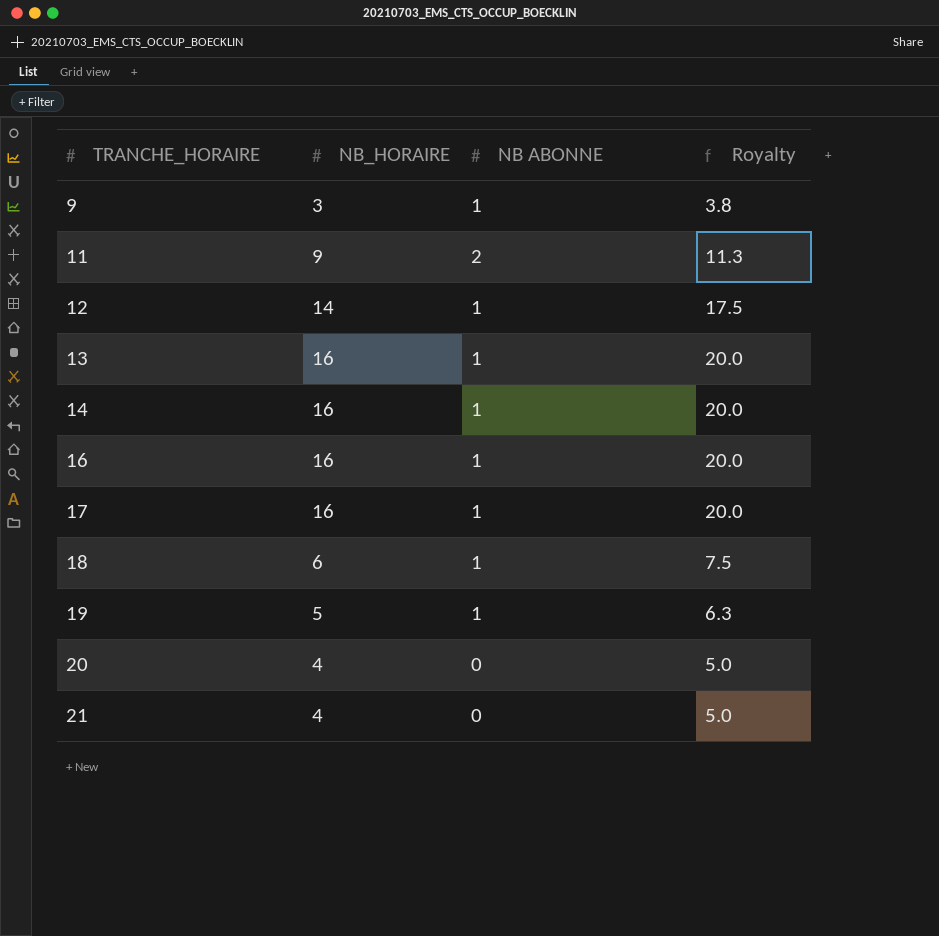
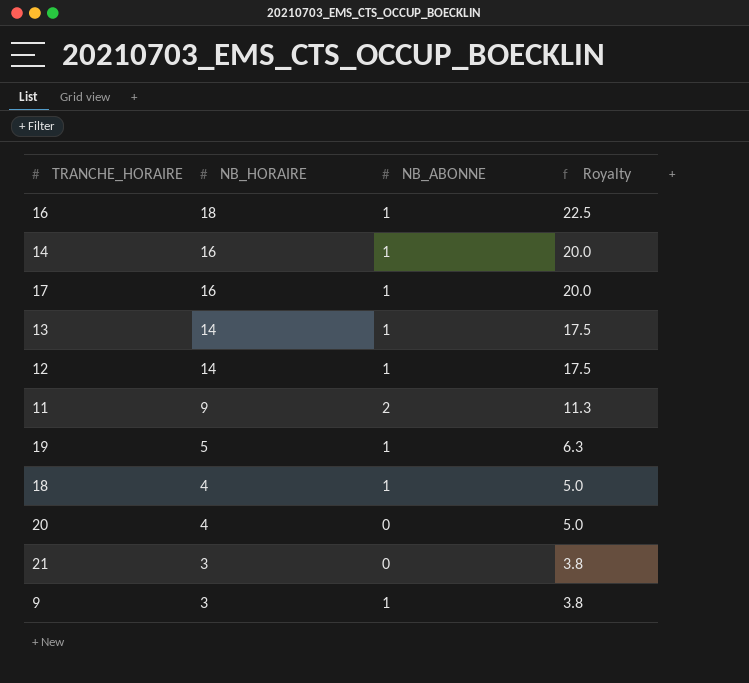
row order: TRANCHE_HORAIRE ascending -> NB_HORAIRE descending
column name: NB ABONNE -> NB_ABONNE
16 | NB_HORAIRE: 16 -> 18
16 | Royalty: 20.0 -> 22.5
13 | NB_HORAIRE: 16 -> 14
13 | Royalty: 20.0 -> 17.5
18 | NB_HORAIRE: 6 -> 4
18 | Royalty: 7.5 -> 5.0
21 | NB_HORAIRE: 4 -> 3
21 | Royalty: 5.0 -> 3.8

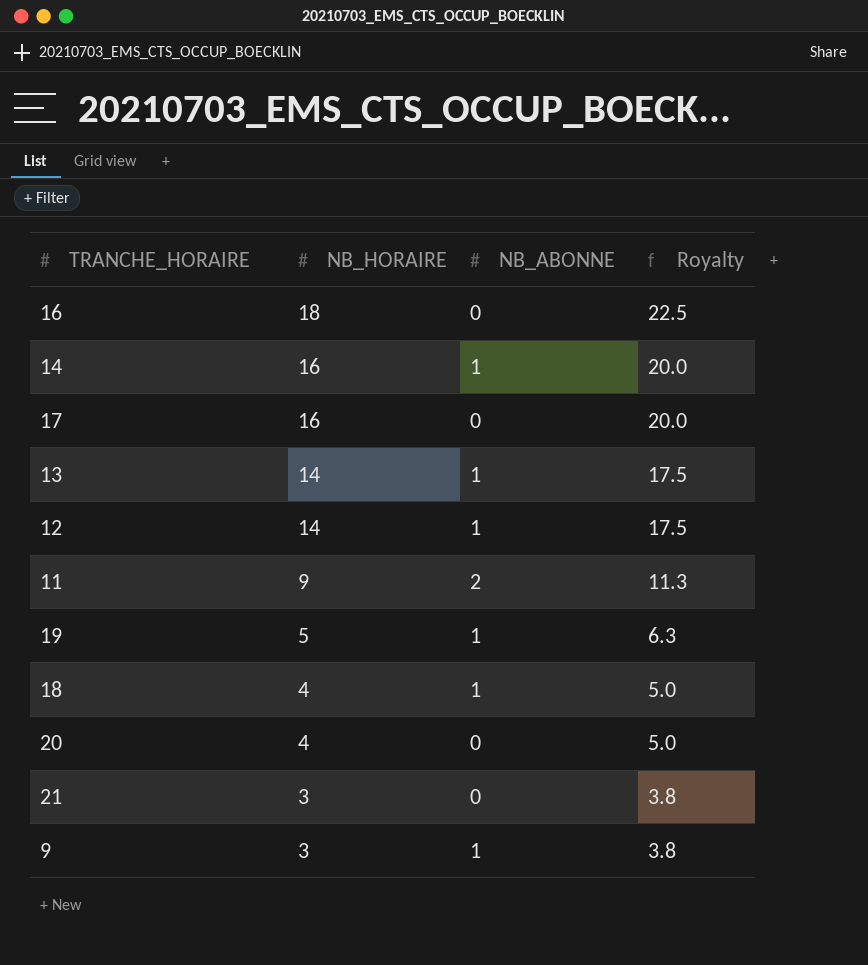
16 | NB_ABONNE: 1 -> 0
17 | NB_ABONNE: 1 -> 0

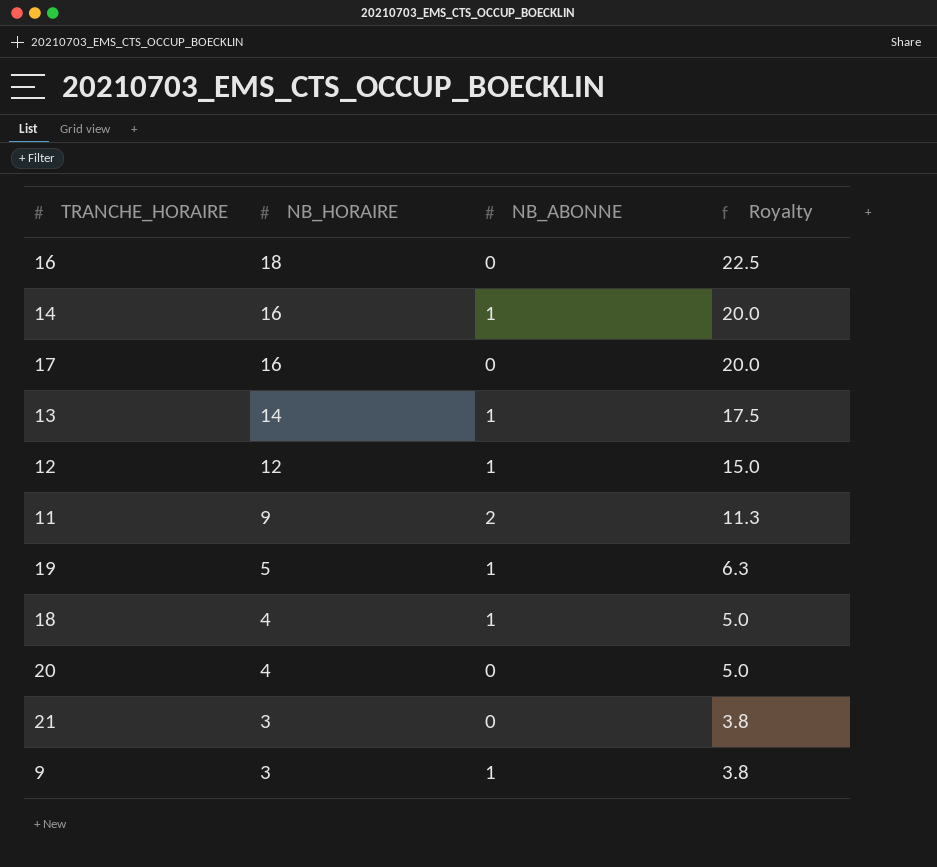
12 | NB_HORAIRE: 14 -> 12
12 | Royalty: 17.5 -> 15.0

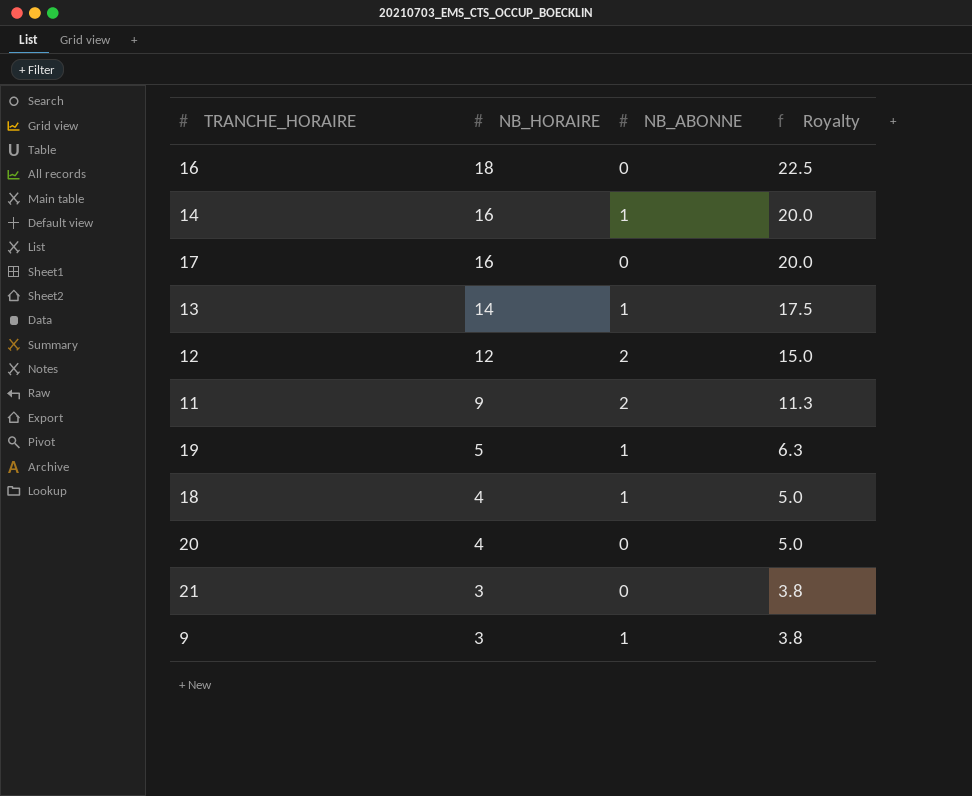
12 | NB_ABONNE: 1 -> 2

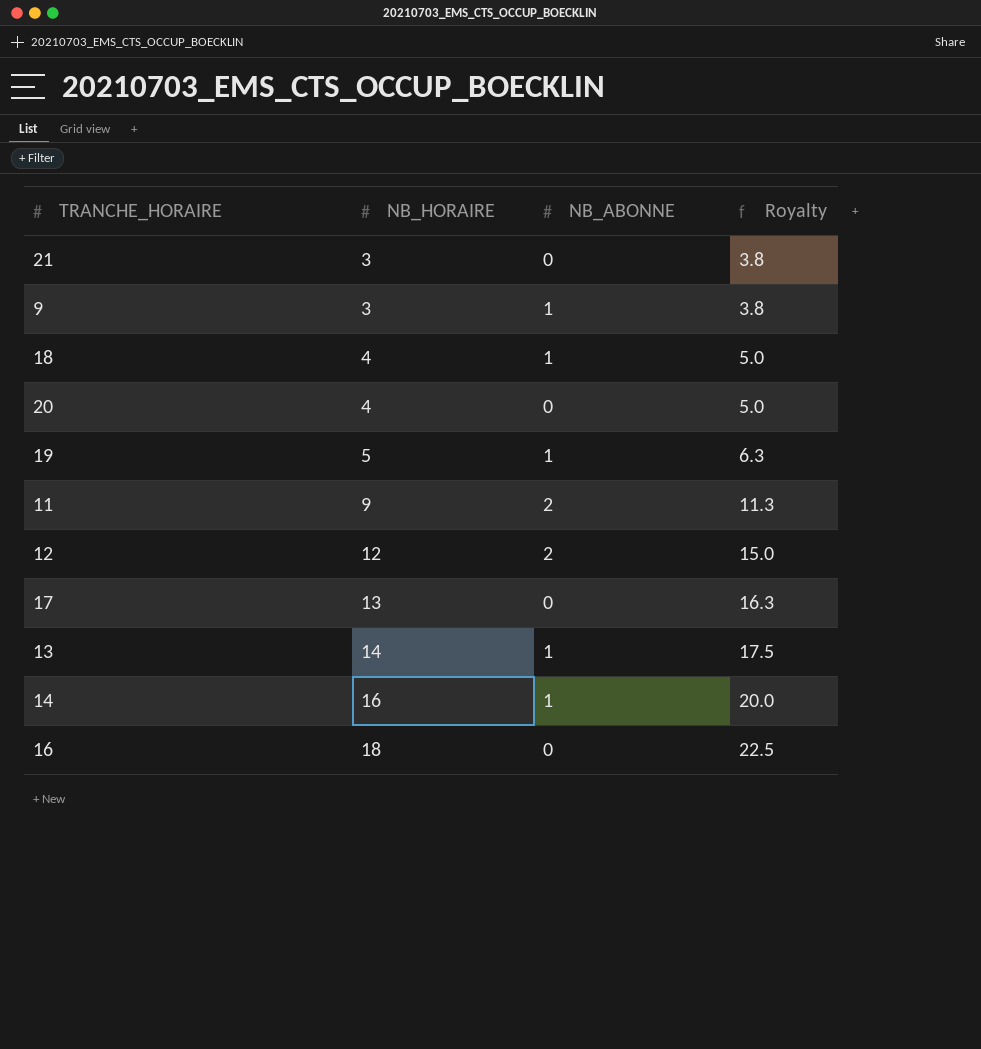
row order: NB_HORAIRE descending -> NB_HORAIRE ascending
17 | NB_HORAIRE: 16 -> 13
17 | Royalty: 20.0 -> 16.3

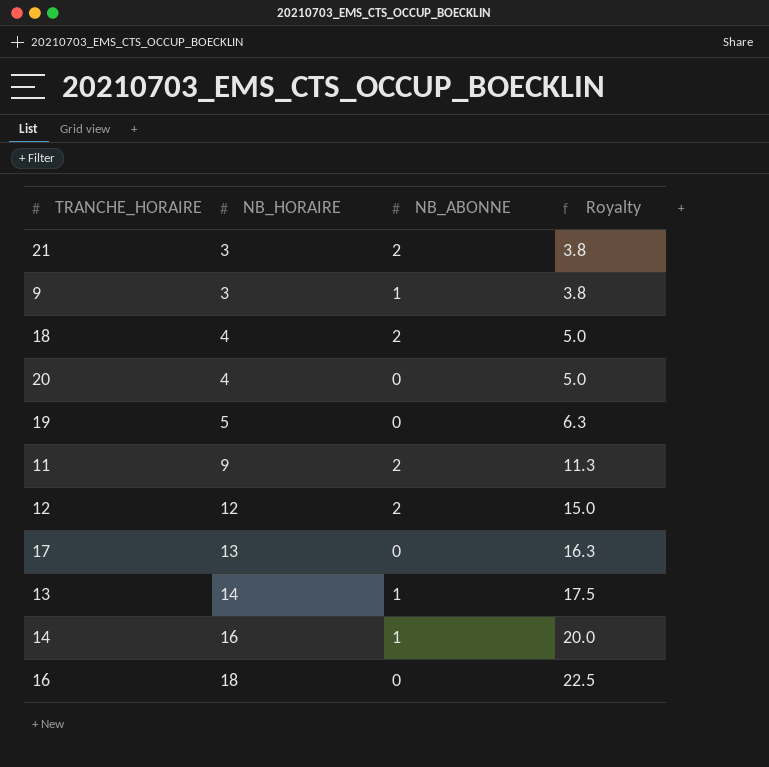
21 | NB_ABONNE: 0 -> 2
18 | NB_ABONNE: 1 -> 2
19 | NB_ABONNE: 1 -> 0

